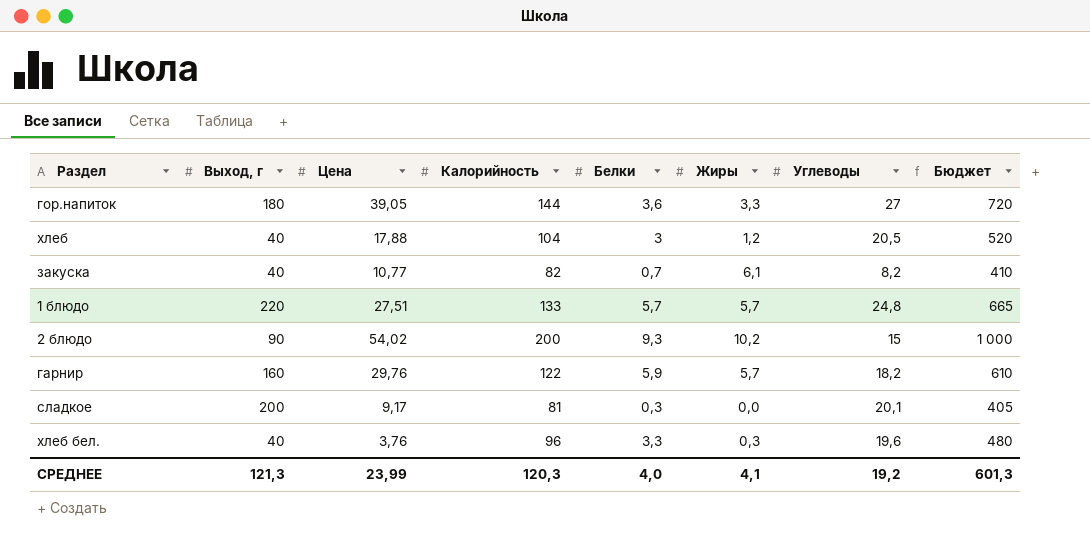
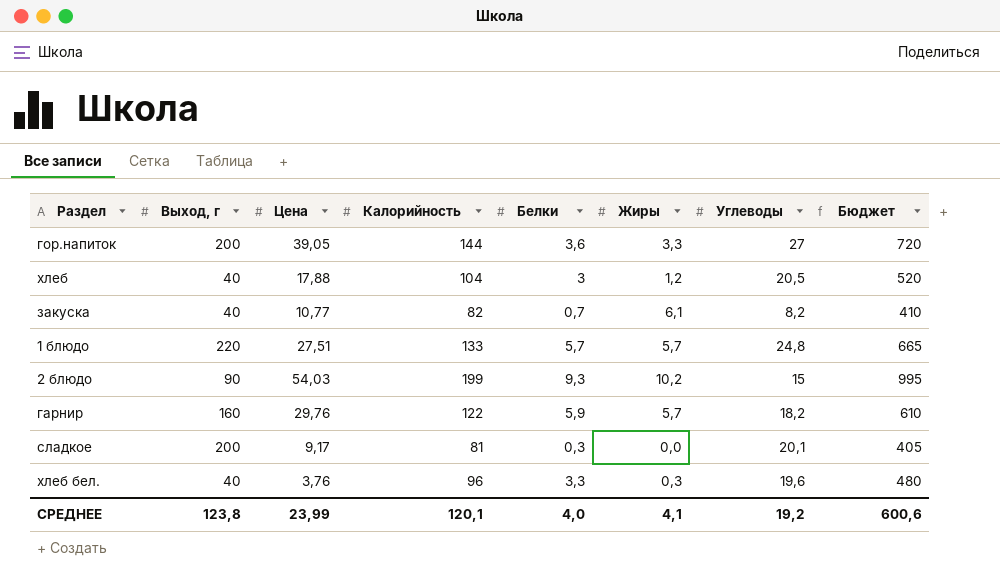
гор.напиток | Выход, г: 180 -> 200
2 блюдо | Цена: 54,02 -> 54,03
2 блюдо | Калорийность: 200 -> 199
2 блюдо | Бюджет: 1 000 -> 995
СРЕДНЕЕ | Выход, г: 121,3 -> 123,8
СРЕДНЕЕ | Калорийность: 120,3 -> 120,1
СРЕДНЕЕ | Бюджет: 601,3 -> 600,6

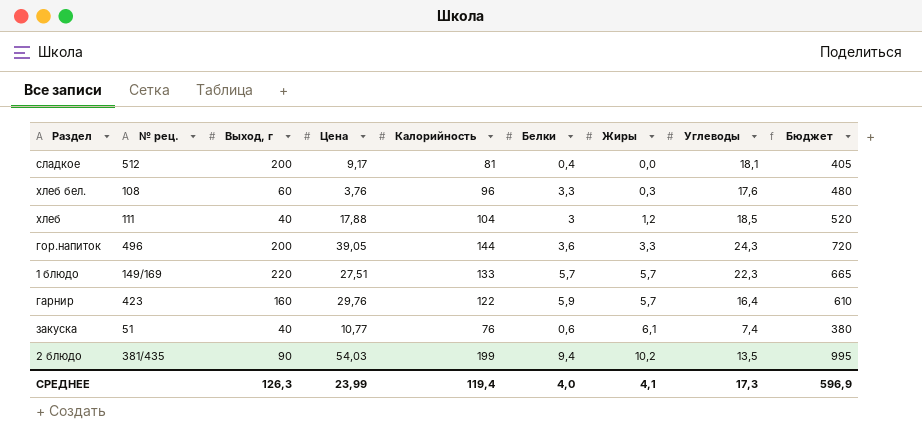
row order: none -> Жиры ascending
column № рец. | position: none -> 2
сладкое | Белки: 0,3 -> 0,4
сладкое | Углеводы: 20,1 -> 18,1
хлеб бел. | Выход, г: 40 -> 60
хлеб бел. | Углеводы: 19,6 -> 17,6
хлеб | Углеводы: 20,5 -> 18,5
гор.напиток | Углеводы: 27 -> 24,3
1 блюдо | Углеводы: 24,8 -> 22,3
гарнир | Углеводы: 18,2 -> 16,4
закуска | Калорийность: 82 -> 76
закуска | Белки: 0,7 -> 0,6
закуска | Углеводы: 8,2 -> 7,4
закуска | Бюджет: 410 -> 380
2 блюдо | Белки: 9,3 -> 9,4
2 блюдо | Углеводы: 15 -> 13,5
СРЕДНЕЕ | Выход, г: 123,8 -> 126,3
СРЕДНЕЕ | Калорийность: 120,1 -> 119,4
СРЕДНЕЕ | Углеводы: 19,2 -> 17,3
СРЕДНЕЕ | Бюджет: 600,6 -> 596,9

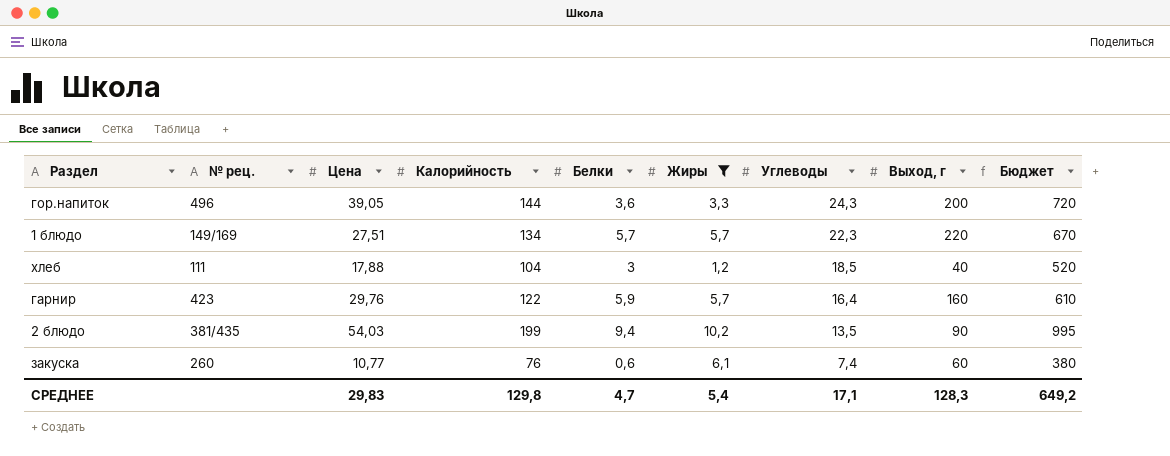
filter: none -> Жиры >= 1,2
row order: Жиры ascending -> Углеводы descending
column Выход, г | position: 3 -> 8
1 блюдо | Калорийность: 133 -> 134
1 блюдо | Бюджет: 665 -> 670
закуска | № рец.: 51 -> 260
закуска | Выход, г: 40 -> 60
СРЕДНЕЕ | Цена: 23,99 -> 29,83
СРЕДНЕЕ | Калорийность: 119,4 -> 129,8
СРЕДНЕЕ | Белки: 4,0 -> 4,7
СРЕДНЕЕ | Жиры: 4,1 -> 5,4
СРЕДНЕЕ | Углеводы: 17,3 -> 17,1
СРЕДНЕЕ | Выход, г: 126,3 -> 128,3
СРЕДНЕЕ | Бюджет: 596,9 -> 649,2

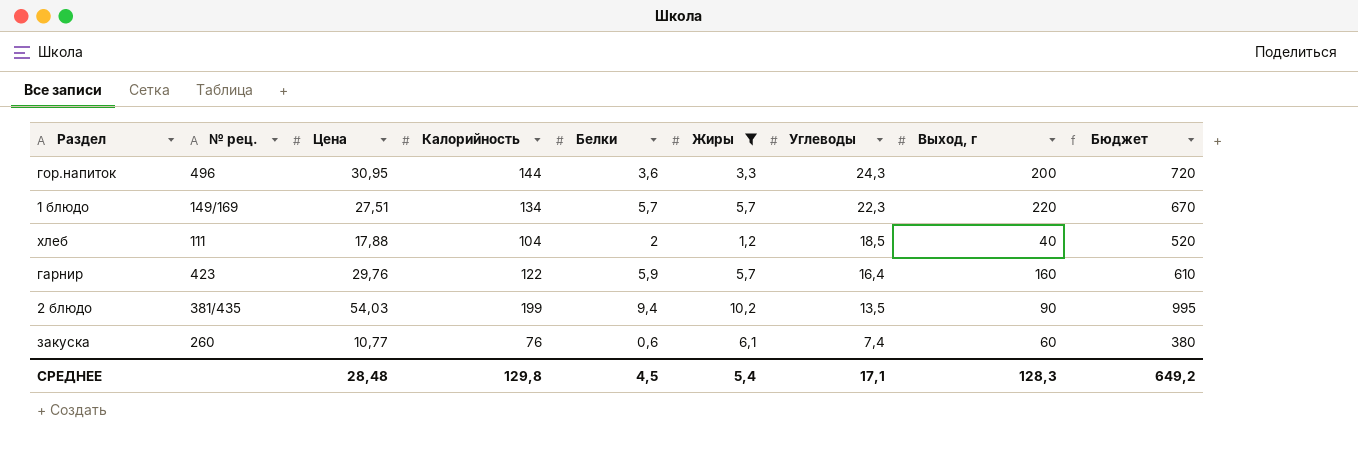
гор.напиток | Цена: 39,05 -> 30,95
хлеб | Белки: 3 -> 2
СРЕДНЕЕ | Цена: 29,83 -> 28,48
СРЕДНЕЕ | Белки: 4,7 -> 4,5

